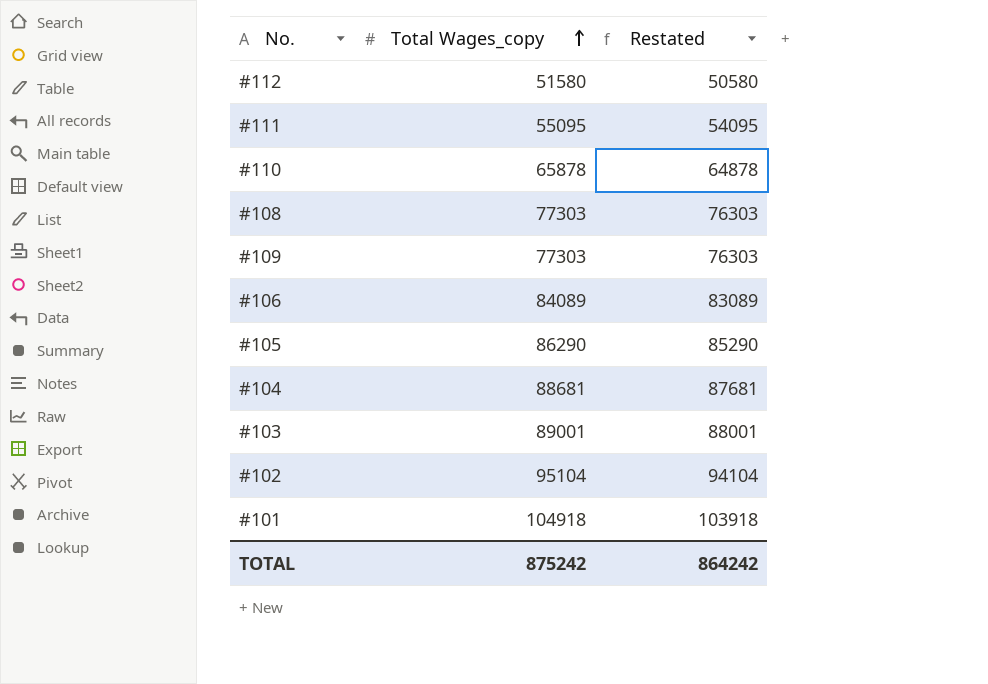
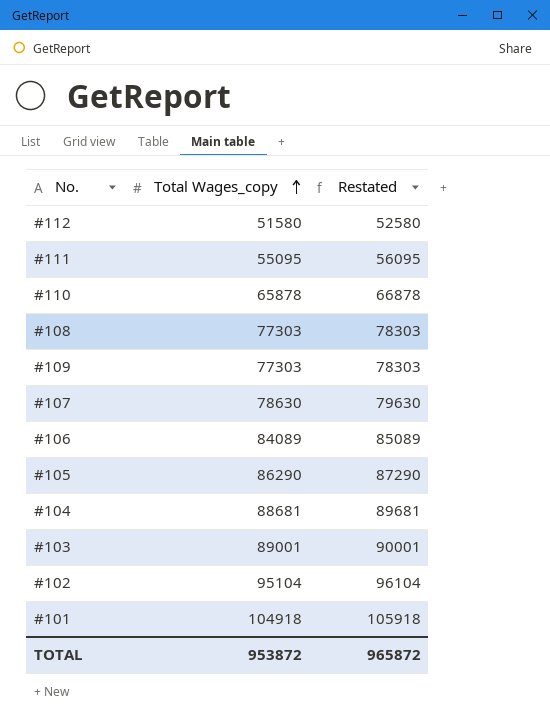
column Restated | formula: [Total Wages_copy] - 1000 -> [Total Wages_copy] + 1000
row #107: none -> 78630 | 79630
TOTAL | Total Wages_copy: 875242 -> 953872
TOTAL | Restated: 864242 -> 965872

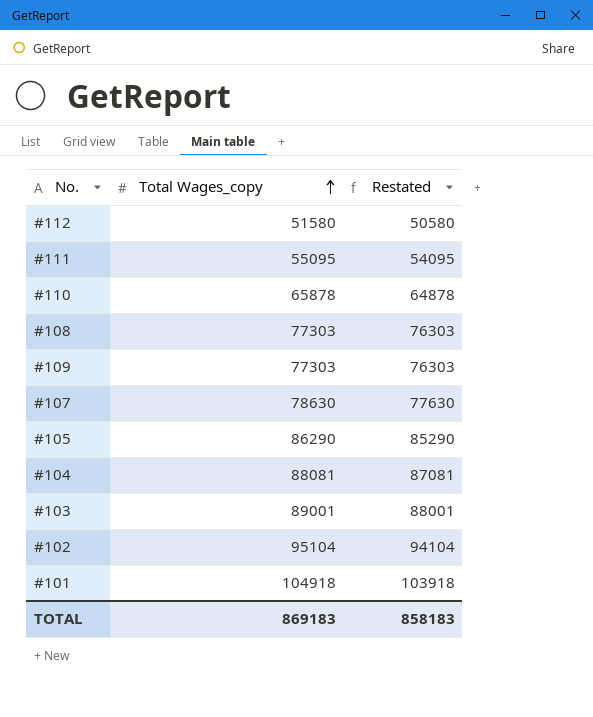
column Restated | formula: [Total Wages_copy] + 1000 -> [Total Wages_copy] - 1000
row #106: 84089 | 85089 -> none
#104 | Total Wages_copy: 88681 -> 88081
TOTAL | Total Wages_copy: 953872 -> 869183
TOTAL | Restated: 965872 -> 858183

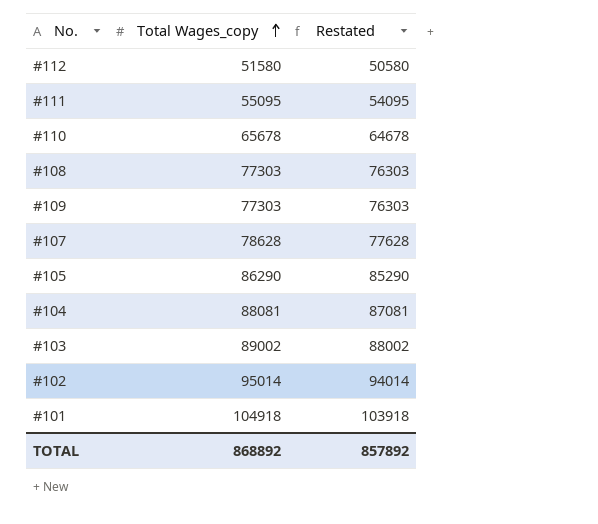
#110 | Total Wages_copy: 65878 -> 65678
#110 | Restated: 64878 -> 64678
#107 | Total Wages_copy: 78630 -> 78628
#107 | Restated: 77630 -> 77628
#103 | Total Wages_copy: 89001 -> 89002
#103 | Restated: 88001 -> 88002
#102 | Total Wages_copy: 95104 -> 95014
#102 | Restated: 94104 -> 94014
TOTAL | Total Wages_copy: 869183 -> 868892
TOTAL | Restated: 858183 -> 857892

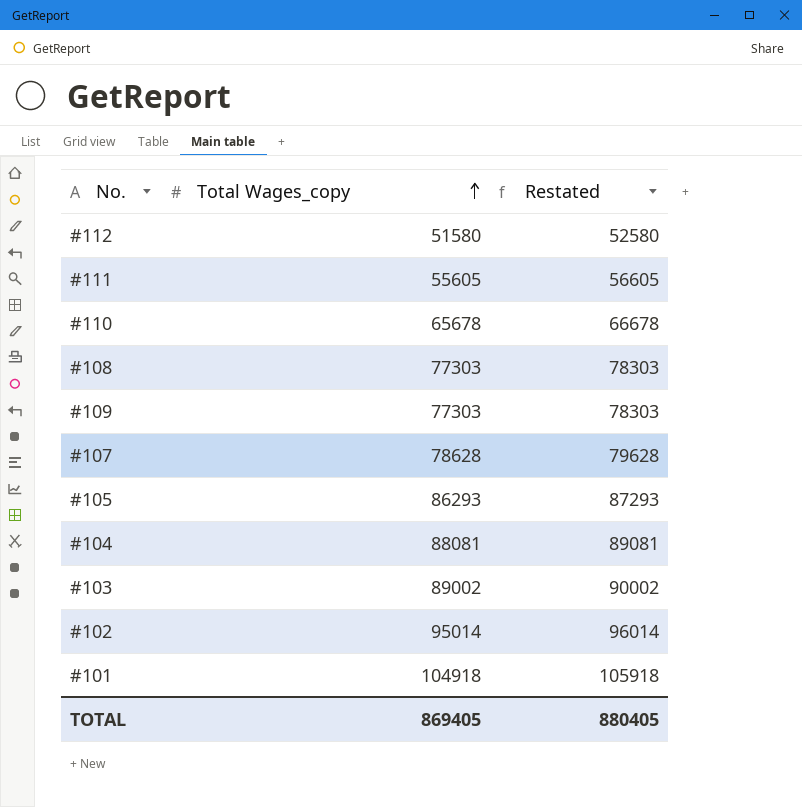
column Restated | formula: [Total Wages_copy] - 1000 -> [Total Wages_copy] + 1000
#111 | Total Wages_copy: 55095 -> 55605
#105 | Total Wages_copy: 86290 -> 86293
TOTAL | Total Wages_copy: 868892 -> 869405
TOTAL | Restated: 857892 -> 880405

